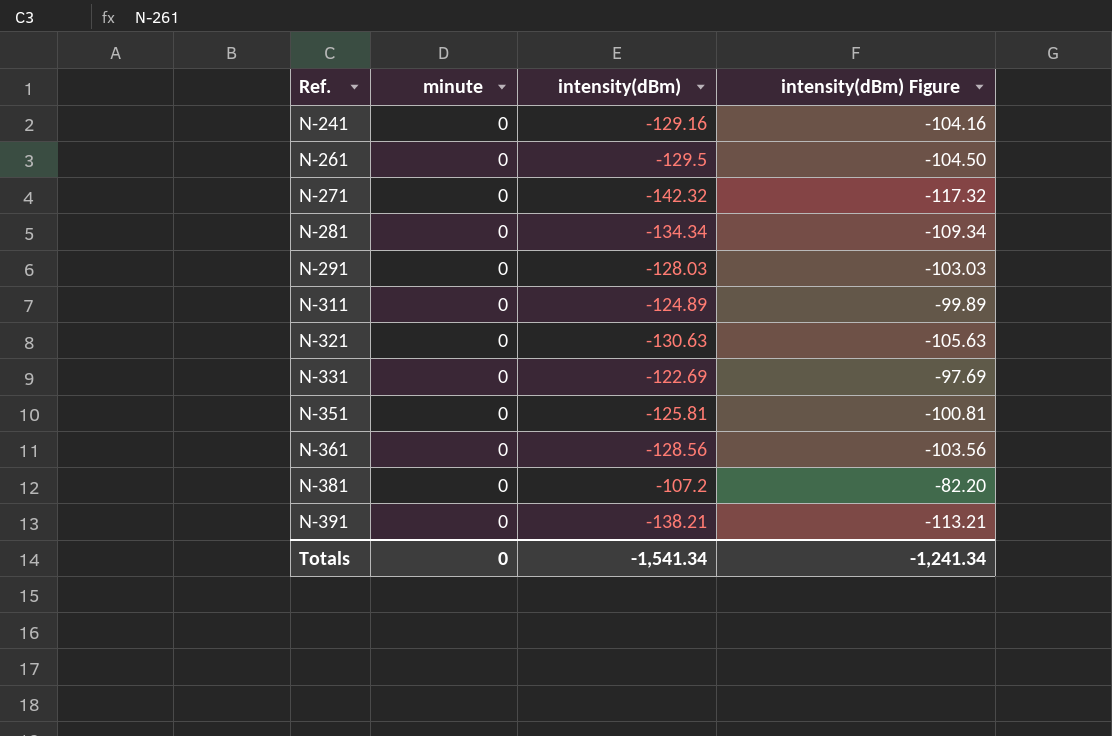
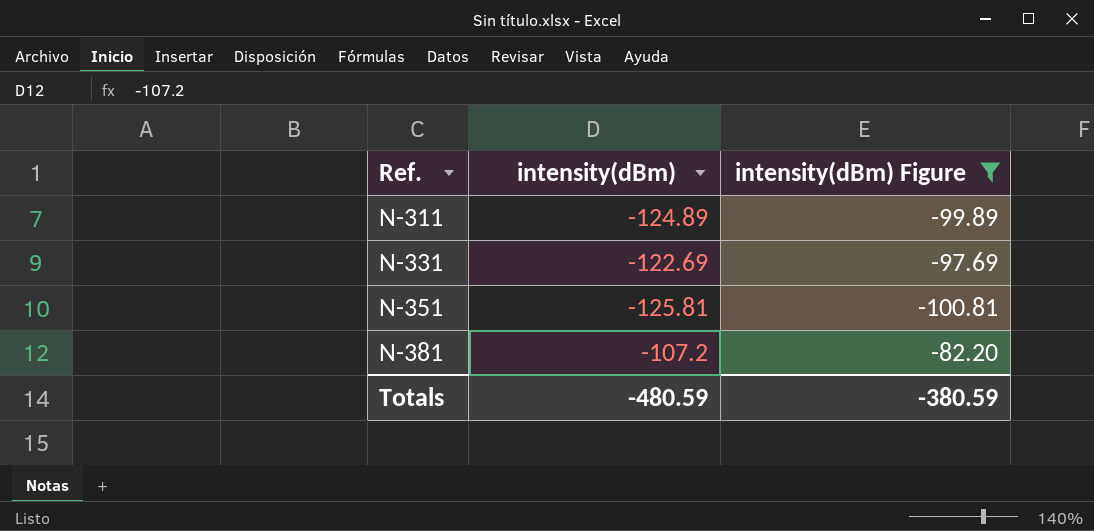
filter: none -> intensity(dBm) Figure >= -100.81
column minute | position: 2 -> none
Totals | intensity(dBm): -1,541.34 -> -480.59
Totals | intensity(dBm) Figure: -1,241.34 -> -380.59

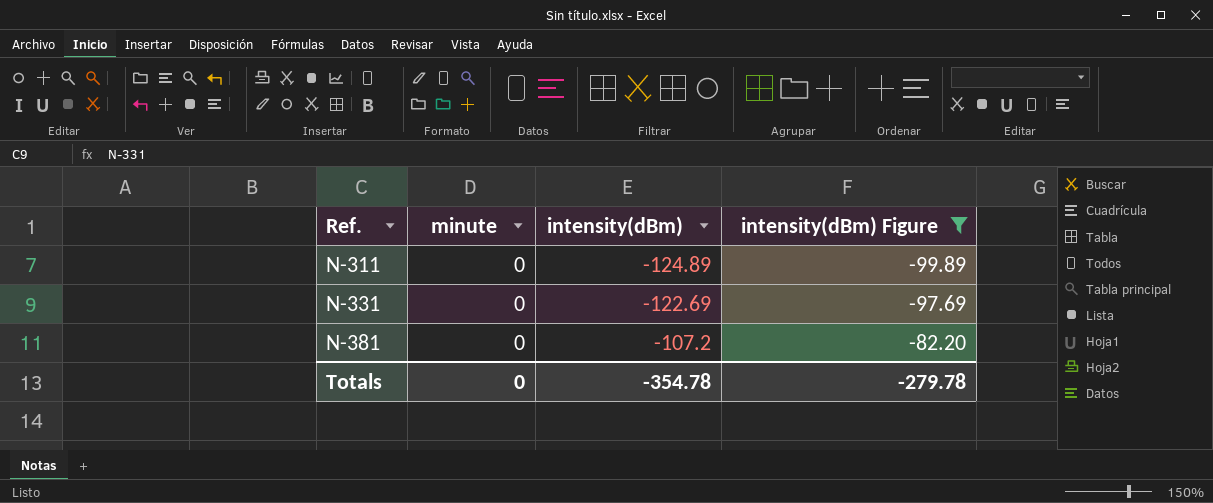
column minute | position: none -> 2
row N-351: -125.81 | -100.81 -> none
Totals | intensity(dBm): -480.59 -> -354.78
Totals | intensity(dBm) Figure: -380.59 -> -279.78

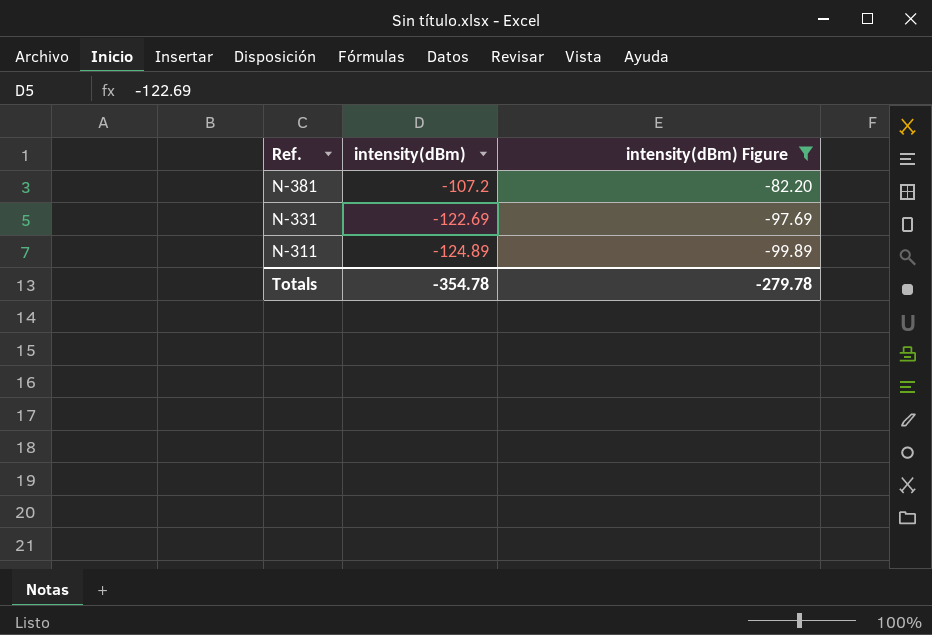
row order: Ref. ascending -> Ref. descending
column minute | position: 2 -> none

